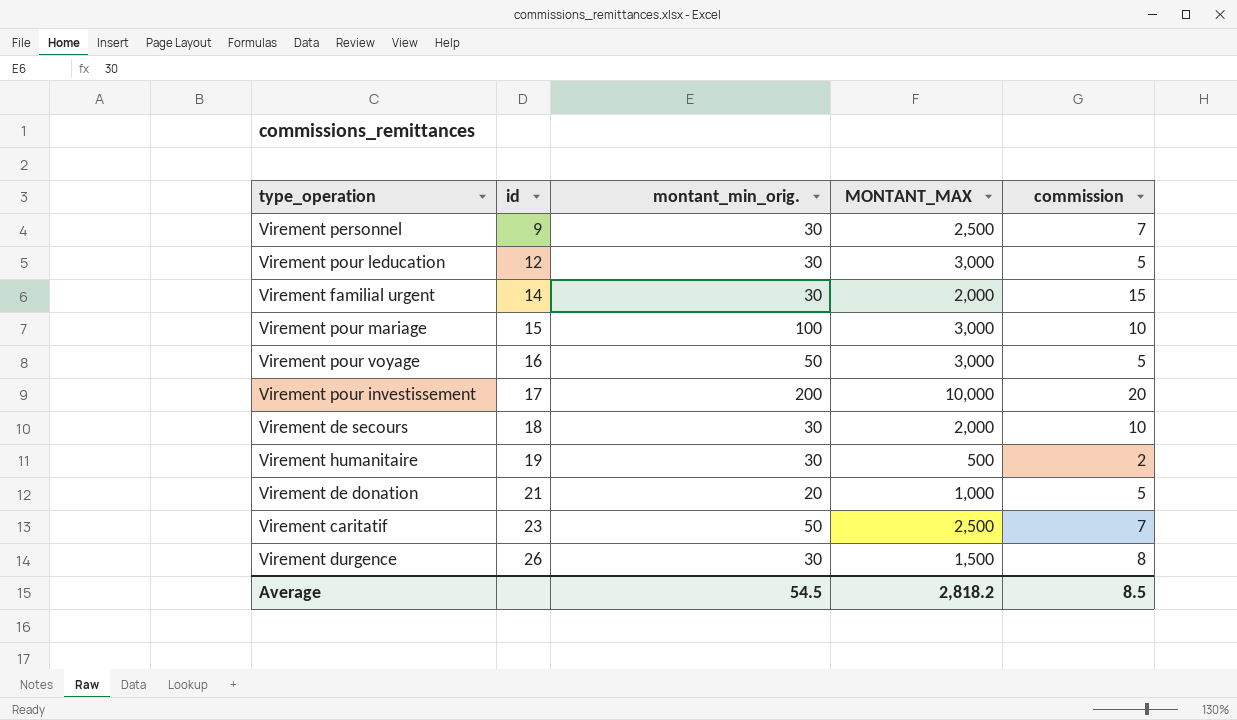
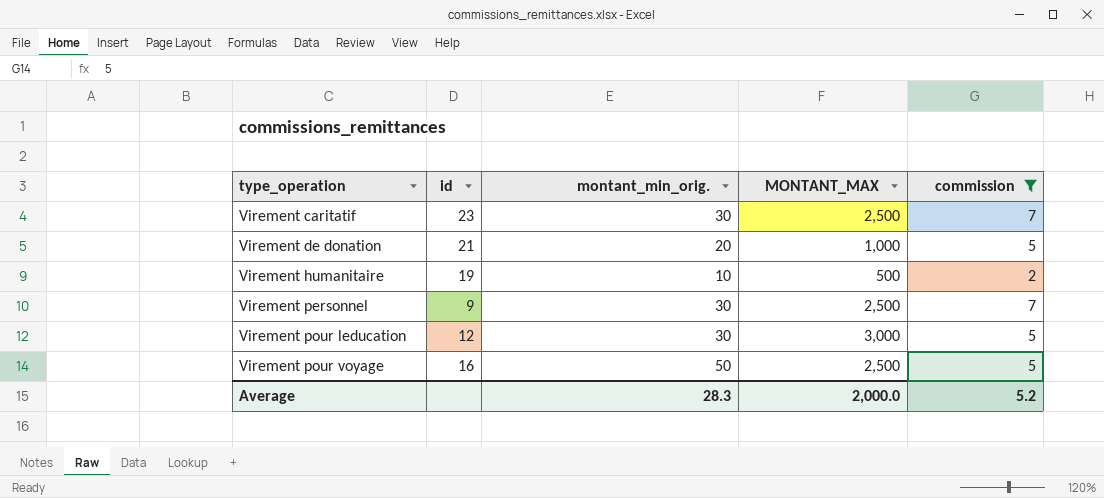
filter: none -> commission <= 7
row order: id ascending -> type_operation ascending
Virement caritatif | montant_min_orig.: 50 -> 30
Virement humanitaire | montant_min_orig.: 30 -> 10
Virement pour voyage | MONTANT_MAX: 3,000 -> 2,500
Average | montant_min_orig.: 54.5 -> 28.3
Average | MONTANT_MAX: 2,818.2 -> 2,000.0
Average | commission: 8.5 -> 5.2

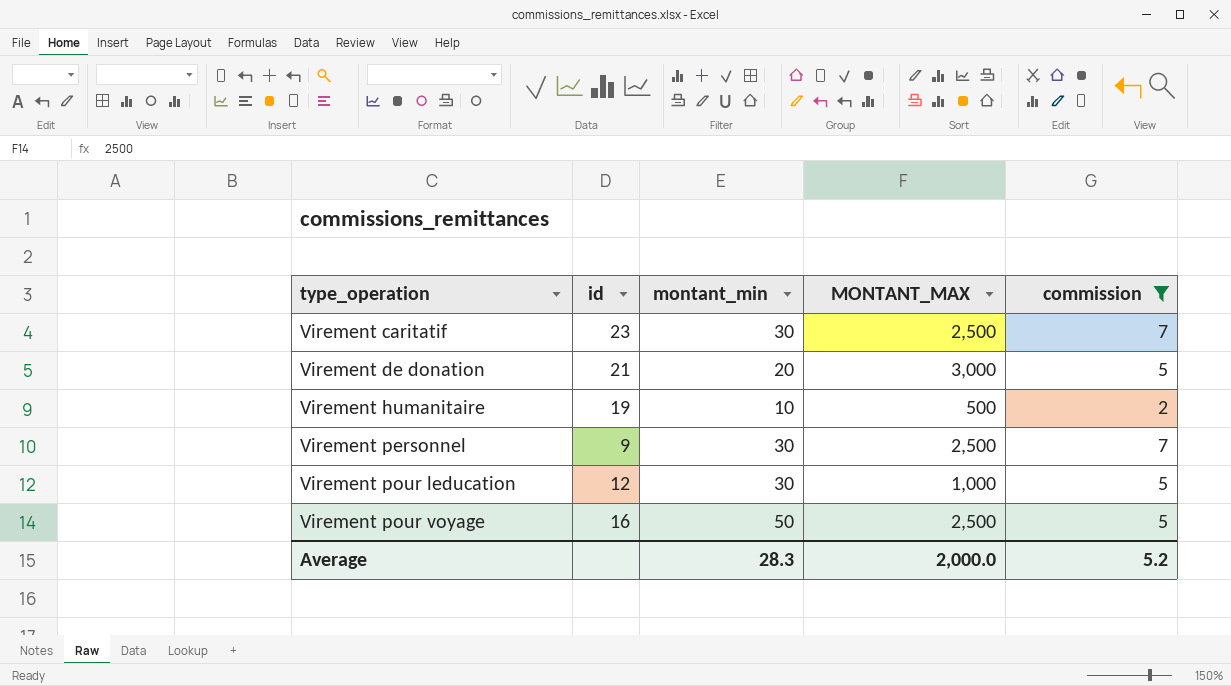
column name: montant_min_orig. -> montant_min
Virement de donation | MONTANT_MAX: 1,000 -> 3,000
Virement pour leducation | MONTANT_MAX: 3,000 -> 1,000

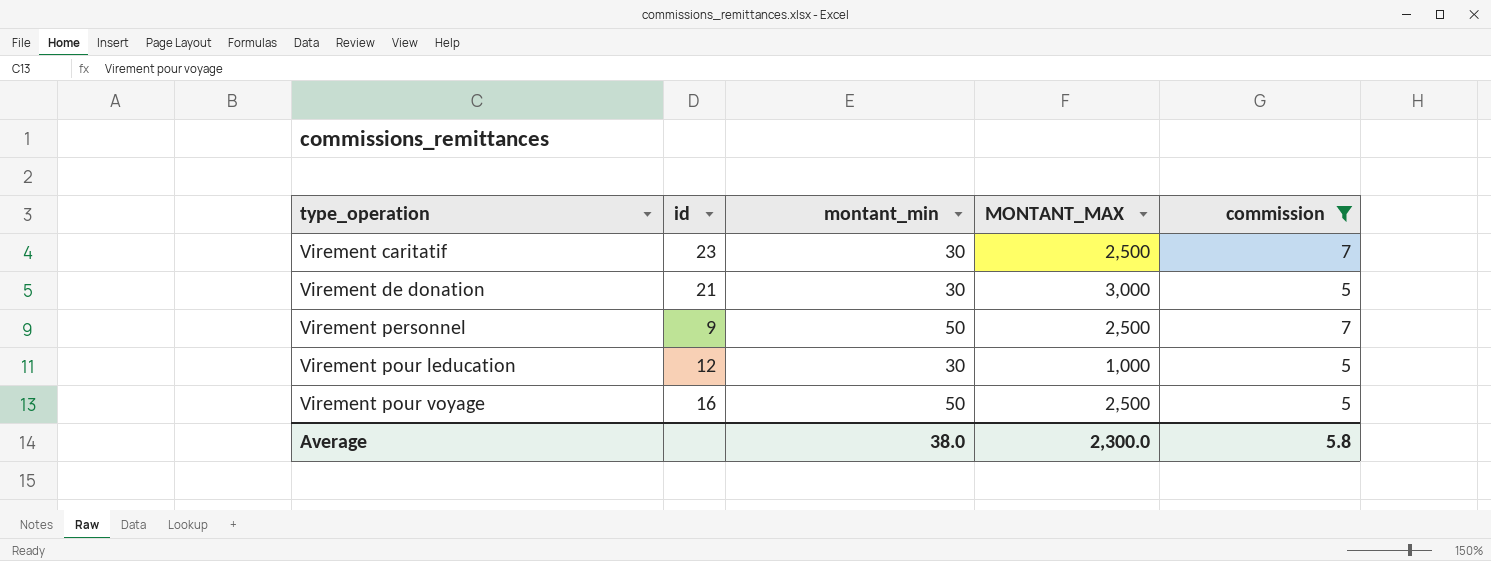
row Virement humanitaire: 19 | 10 | 500 | 2 -> none
Virement de donation | montant_min: 20 -> 30
Virement personnel | montant_min: 30 -> 50
Average | montant_min: 28.3 -> 38.0
Average | MONTANT_MAX: 2,000.0 -> 2,300.0
Average | commission: 5.2 -> 5.8

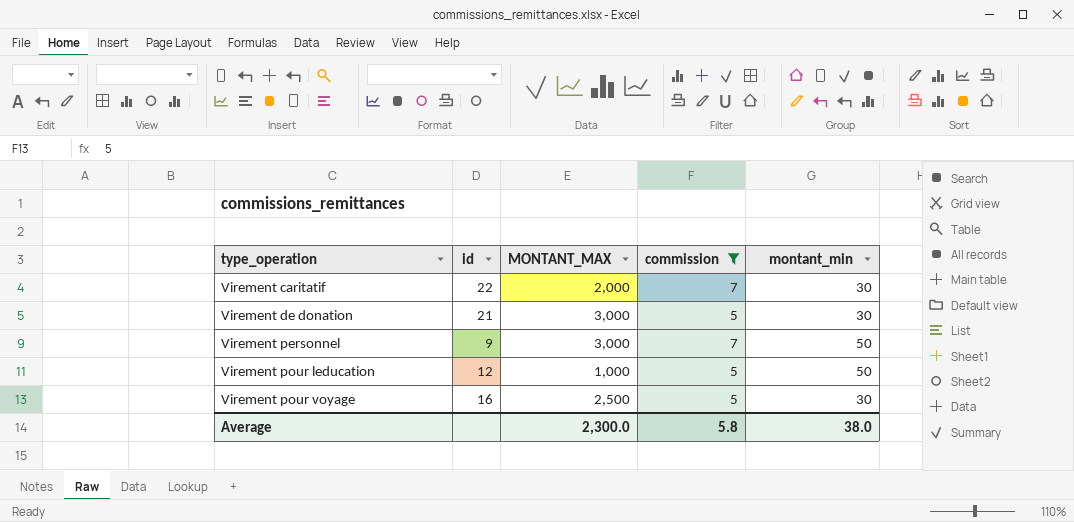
column montant_min | position: 3 -> 5
Virement caritatif | id: 23 -> 22
Virement caritatif | MONTANT_MAX: 2,500 -> 2,000
Virement personnel | MONTANT_MAX: 2,500 -> 3,000
Virement pour leducation | montant_min: 30 -> 50
Virement pour voyage | montant_min: 50 -> 30

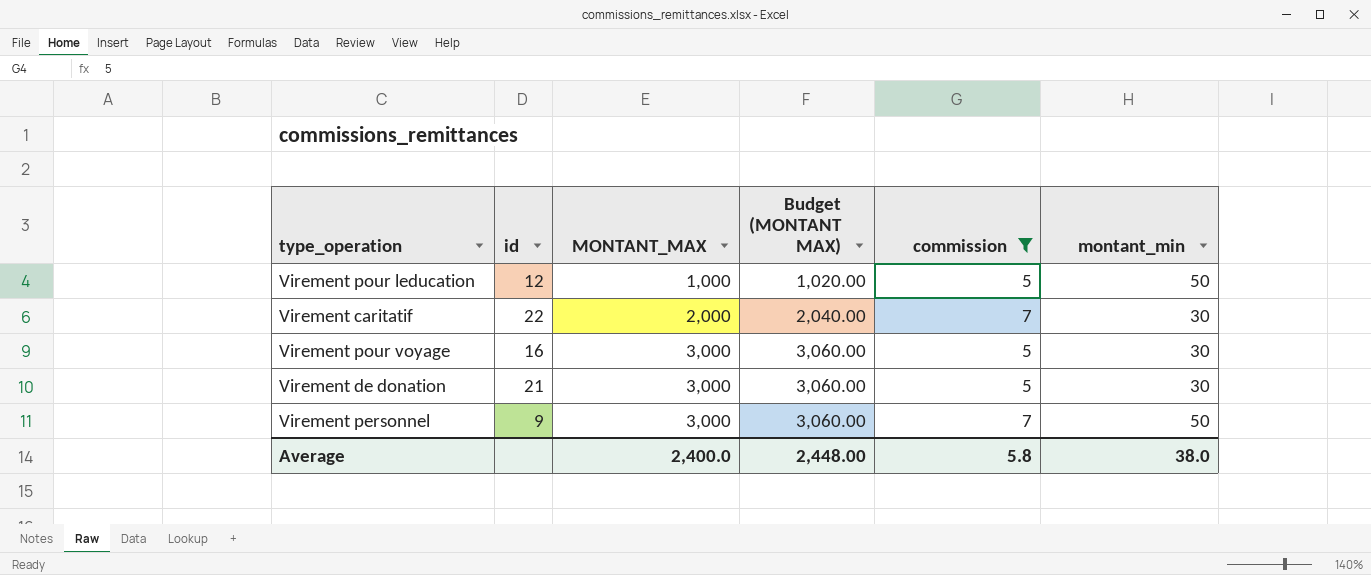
row order: type_operation ascending -> MONTANT_MAX ascending
column Budget (MONTANT MAX) | formula: none -> [MONTANT_MAX] * 1.02
Virement pour voyage | MONTANT_MAX: 2,500 -> 3,000
Average | MONTANT_MAX: 2,300.0 -> 2,400.0

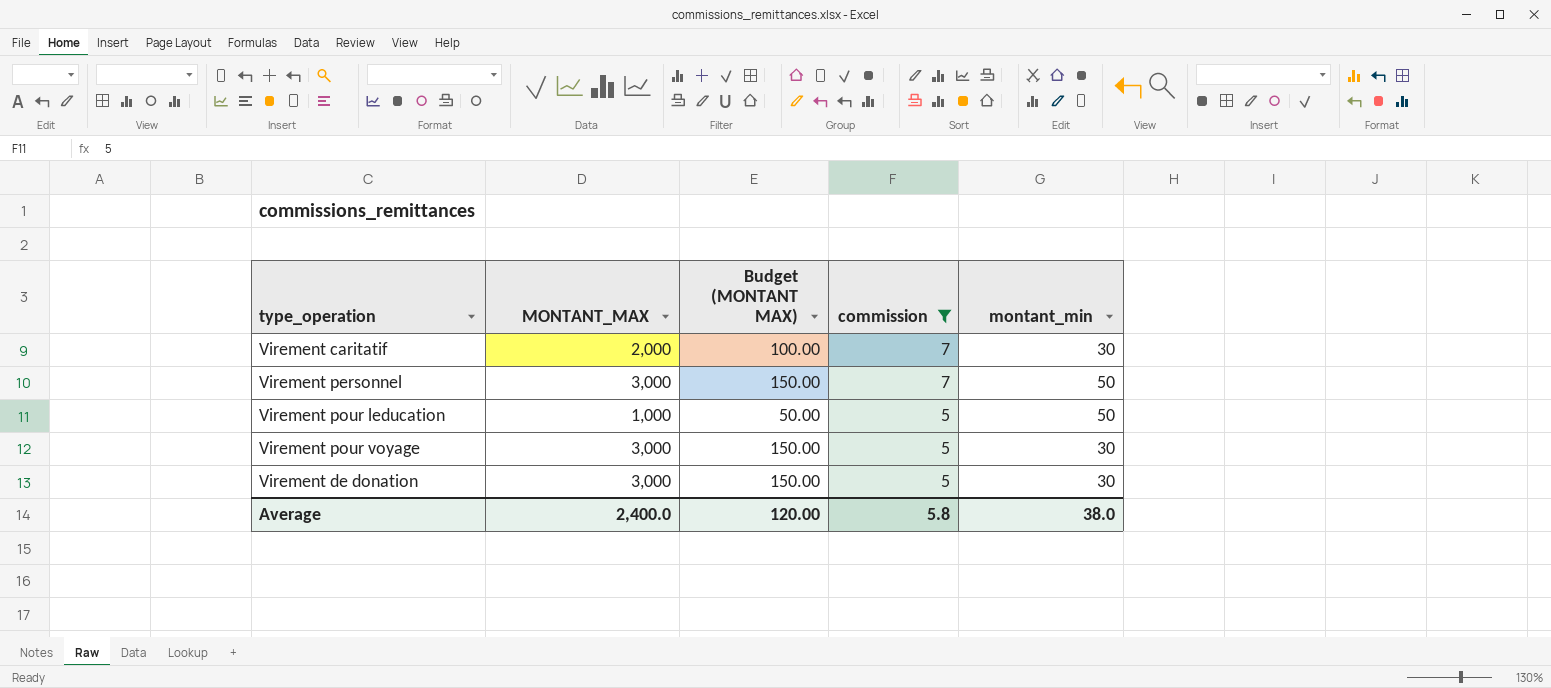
row order: MONTANT_MAX ascending -> commission descending
column id | position: 2 -> none
column Budget (MONTANT MAX) | formula: [MONTANT_MAX] * 1.02 -> [MONTANT_MAX] * 0.05
Average | Budget (MONTANT MAX): 2,448.00 -> 120.00

